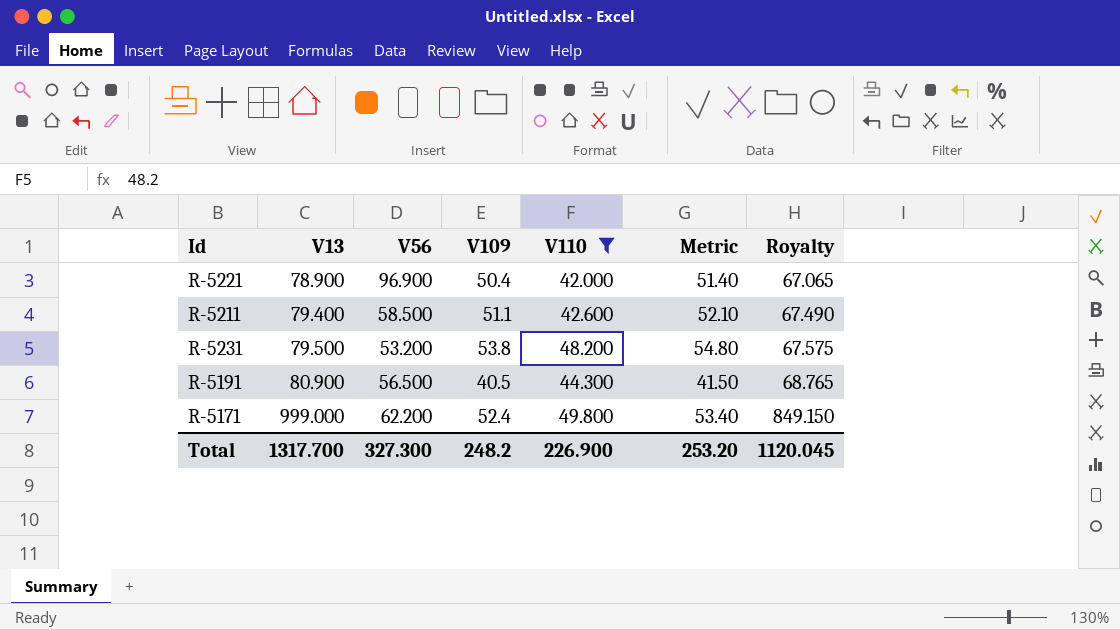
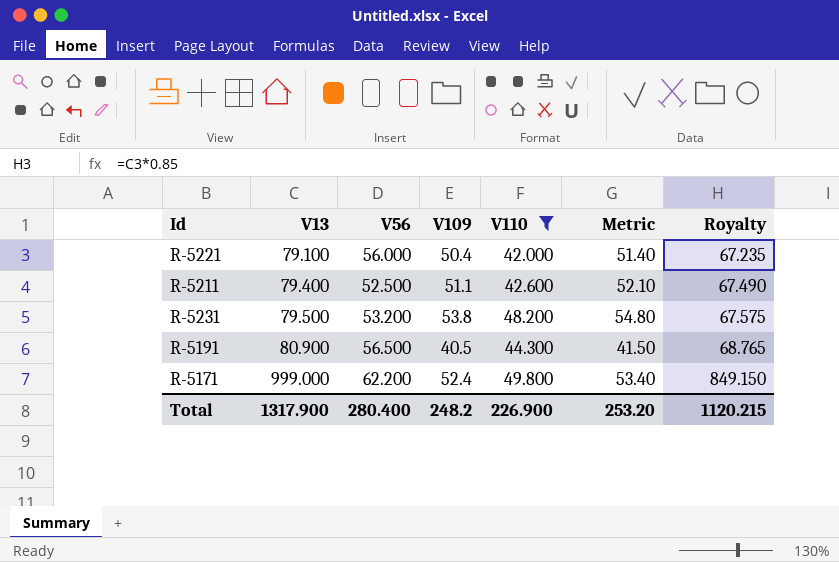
R-5221 | V13: 78.900 -> 79.100
R-5221 | V56: 96.900 -> 56.000
R-5221 | Royalty: 67.065 -> 67.235
R-5211 | V56: 58.500 -> 52.500
Total | V13: 1317.700 -> 1317.900
Total | V56: 327.300 -> 280.400
Total | Royalty: 1120.045 -> 1120.215

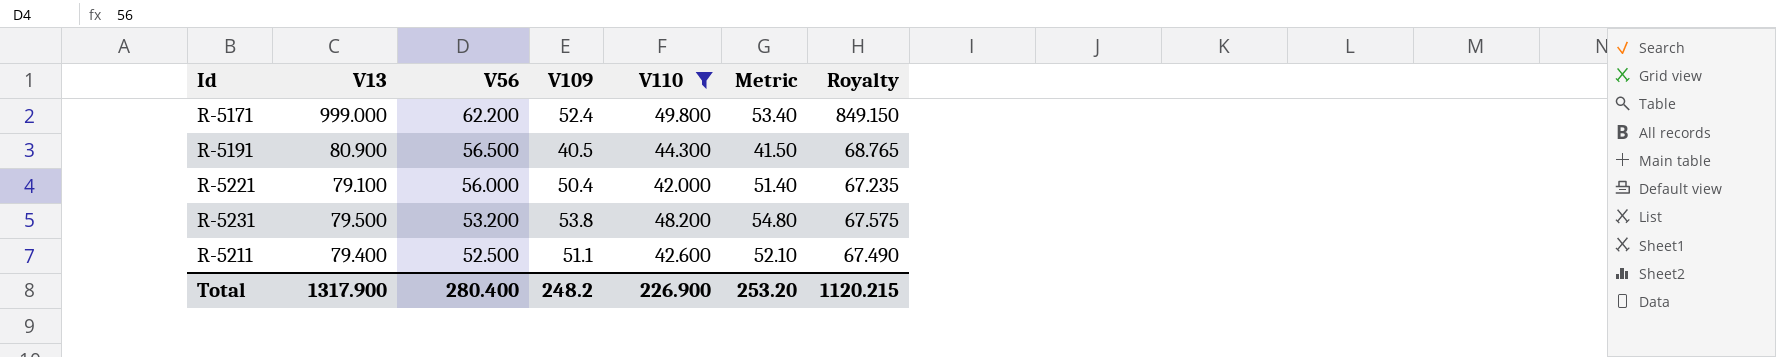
row order: V13 ascending -> V56 descending

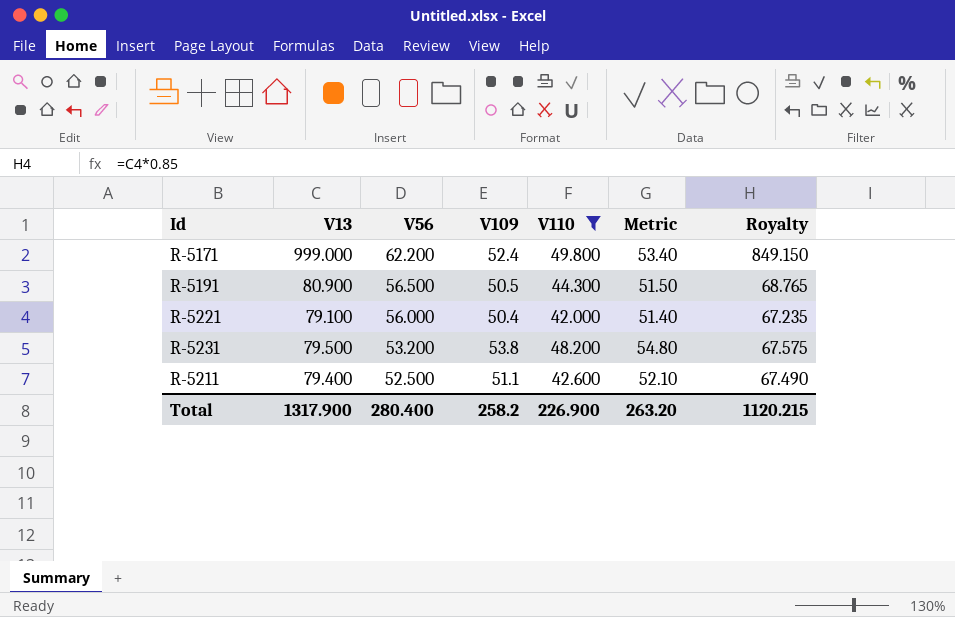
R-5191 | V109: 40.5 -> 50.5
R-5191 | Metric: 41.50 -> 51.50
Total | V109: 248.2 -> 258.2
Total | Metric: 253.20 -> 263.20

